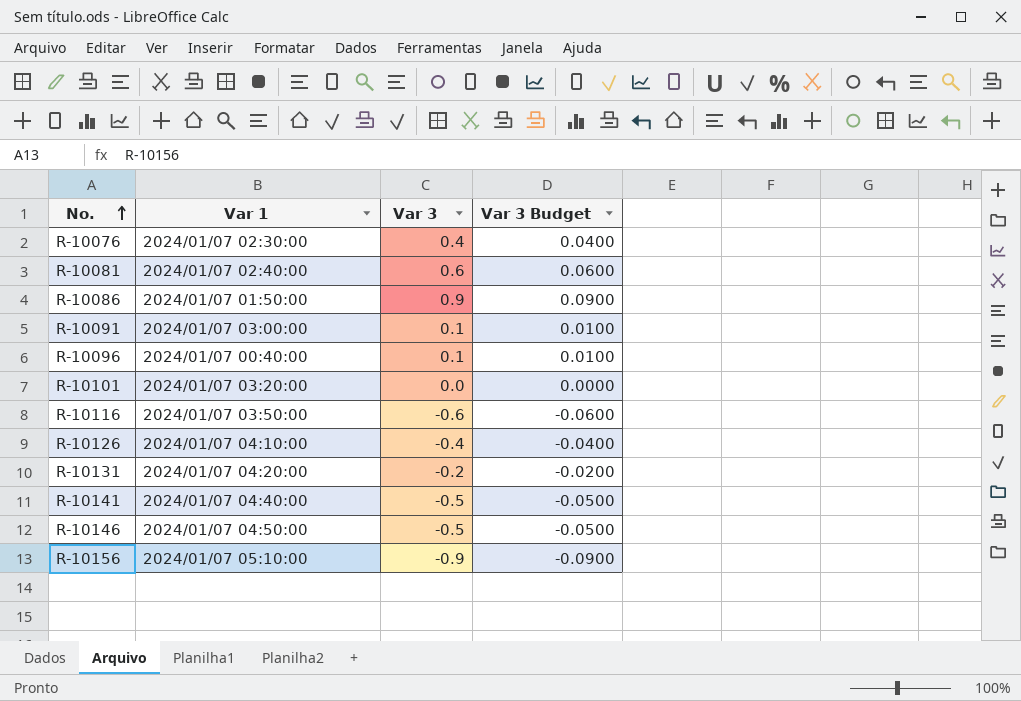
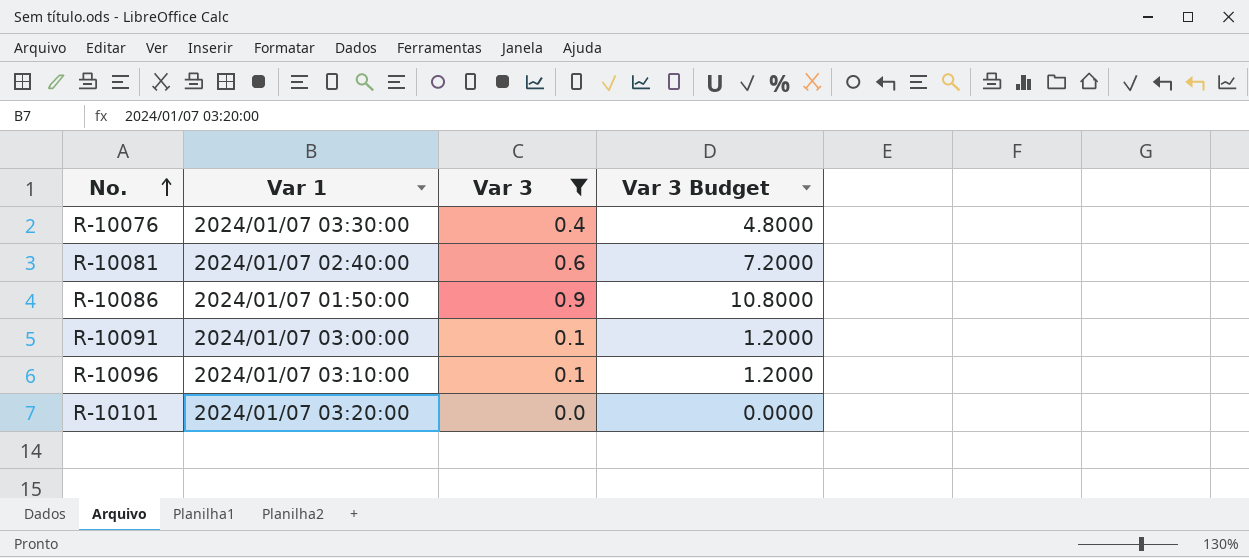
filter: none -> Var 3 >= 0.0
column Var 3 Budget | formula: [Var 3] * 0.1 -> [Var 3] * 12
R-10076 | Var 1: 2024/01/07 02:30:00 -> 2024/01/07 03:30:00
R-10096 | Var 1: 2024/01/07 00:40:00 -> 2024/01/07 03:10:00

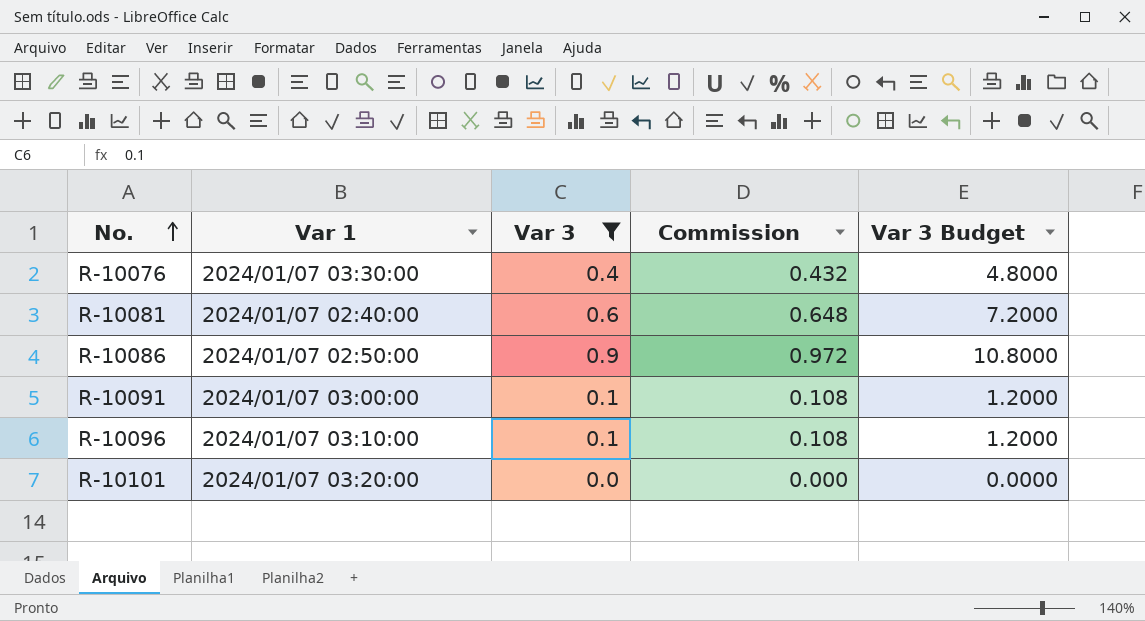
column Commission | formula: none -> [Var 3] * 1.08
R-10086 | Var 1: 2024/01/07 01:50:00 -> 2024/01/07 02:50:00

